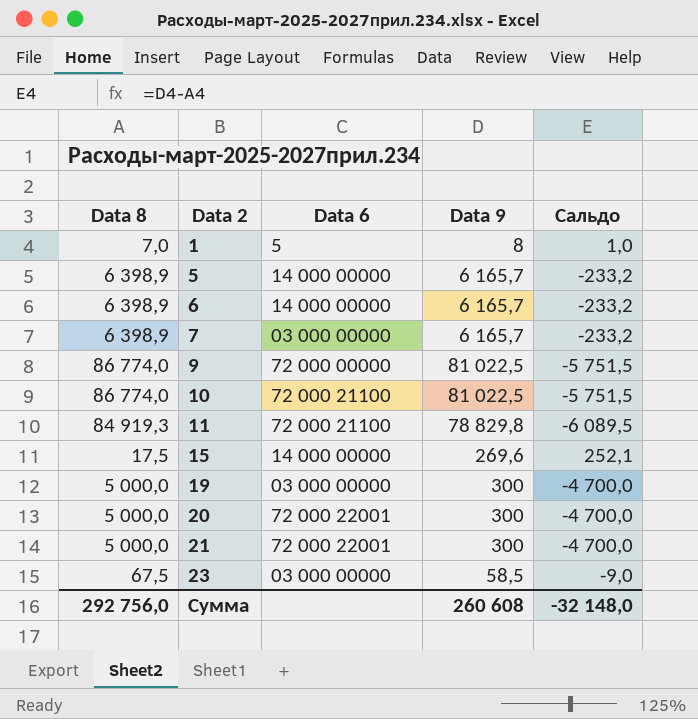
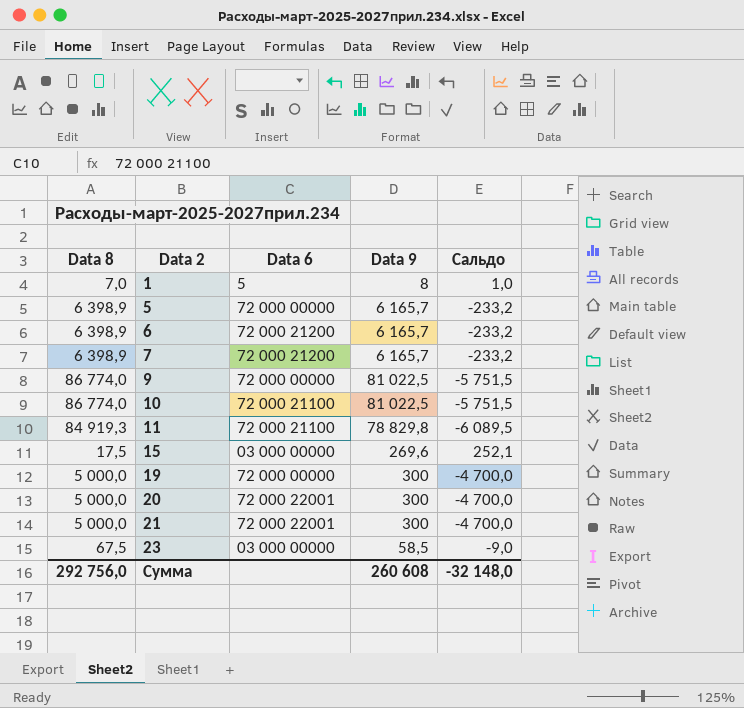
5 | Data 6: 14 000 00000 -> 72 000 00000
6 | Data 6: 14 000 00000 -> 72 000 21200
7 | Data 6: 03 000 00000 -> 72 000 21200
15 | Data 6: 14 000 00000 -> 03 000 00000
19 | Data 6: 03 000 00000 -> 72 000 00000

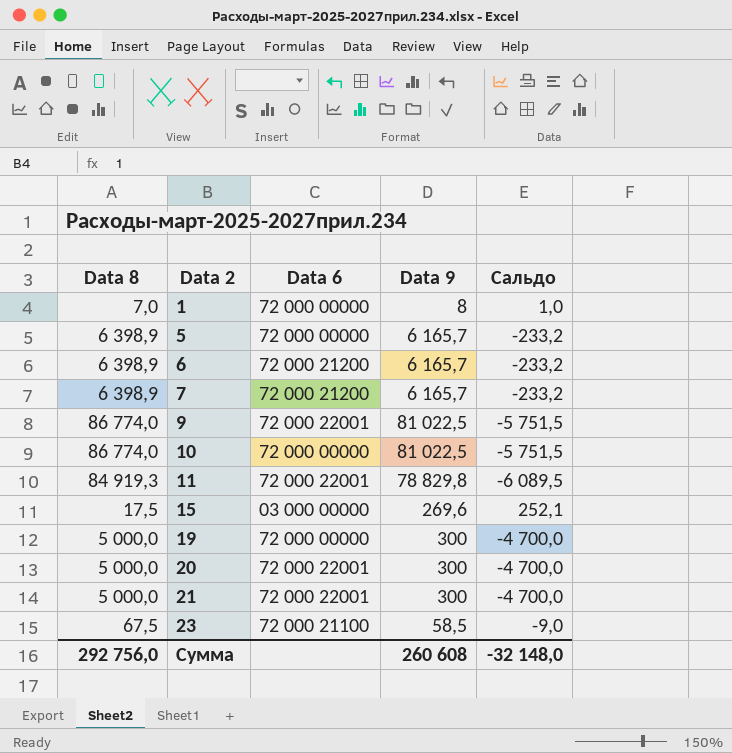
1 | Data 6: 5 -> 72 000 00000
9 | Data 6: 72 000 00000 -> 72 000 22001
10 | Data 6: 72 000 21100 -> 72 000 00000
11 | Data 6: 72 000 21100 -> 72 000 22001
23 | Data 6: 03 000 00000 -> 72 000 21100

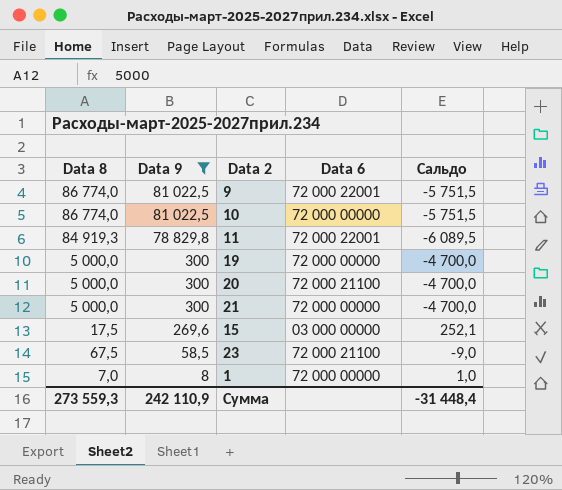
filter: none -> Data 9 != 6 165,7
row order: Data 2 ascending -> Data 9 descending
column Data 9 | position: 4 -> 2
20 | Data 6: 72 000 22001 -> 72 000 21100
21 | Data 6: 72 000 22001 -> 72 000 00000
Сумма | Data 8: 292 756,0 -> 273 559,3
Сумма | Data 9: 260 608 -> 242 110,9
Сумма | Сальдо: -32 148,0 -> -31 448,4

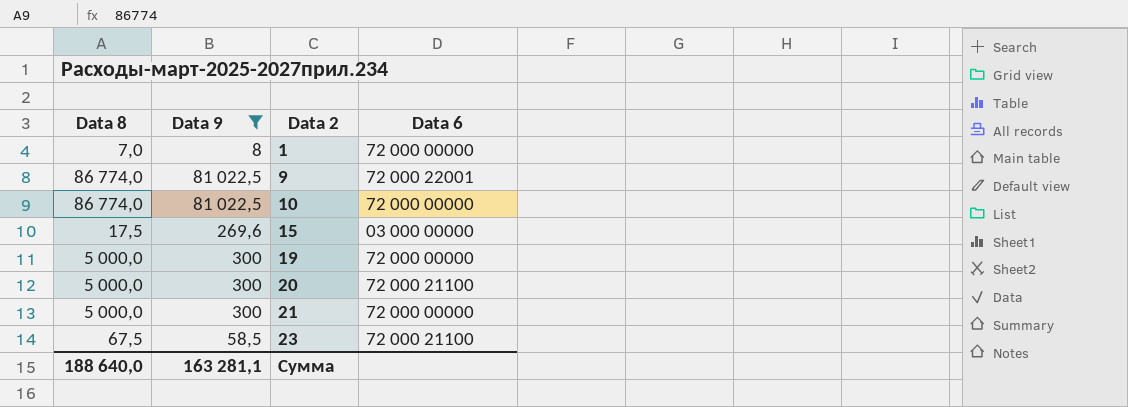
row order: Data 9 descending -> Data 2 ascending
column Сальдо | formula: [Data 9] - [Data 8] -> none
row 11: 84 919,3 | 78 829,8 | 72 000 22001 | -6 089,5 -> none
Сумма | Data 8: 273 559,3 -> 188 640,0
Сумма | Data 9: 242 110,9 -> 163 281,1

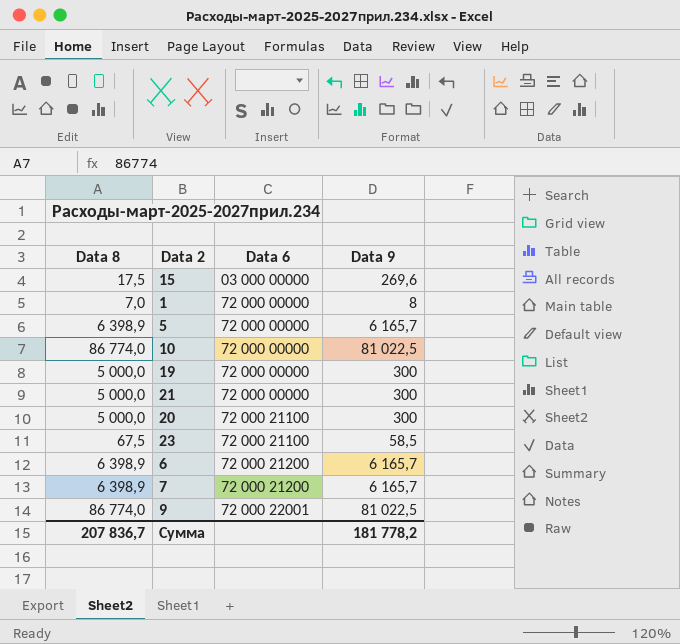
filter: Data 9 != 6 165,7 -> none
row order: Data 2 ascending -> Data 6 ascending
column Data 9 | position: 2 -> 4
Сумма | Data 8: 188 640,0 -> 207 836,7
Сумма | Data 9: 163 281,1 -> 181 778,2

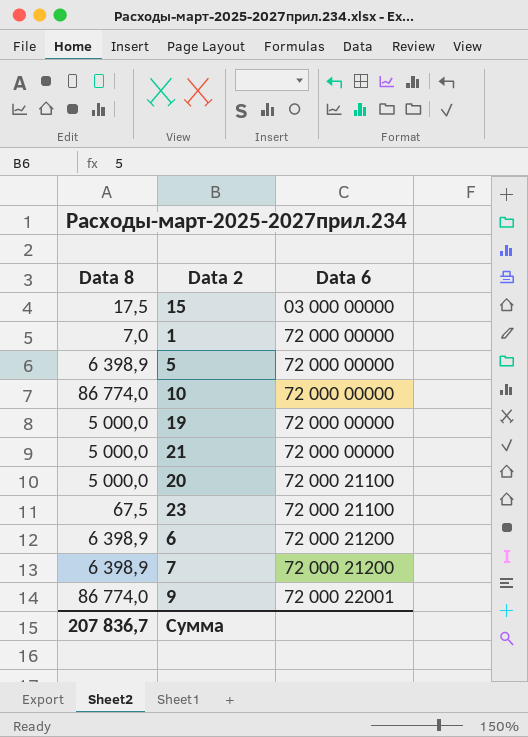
column Data 9 | position: 4 -> none

